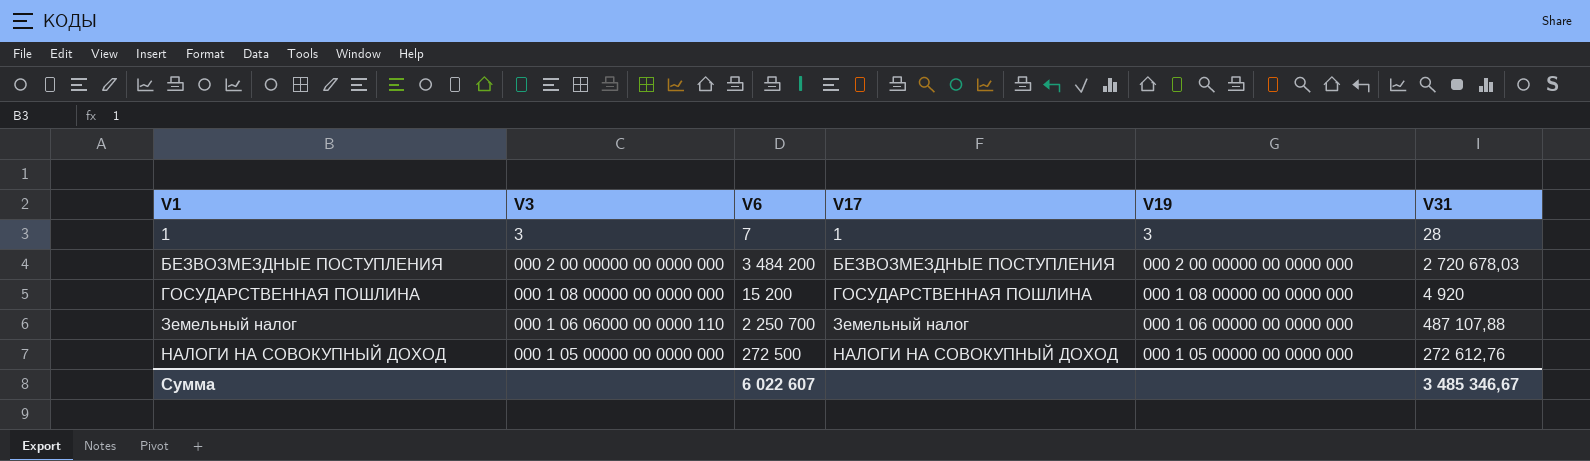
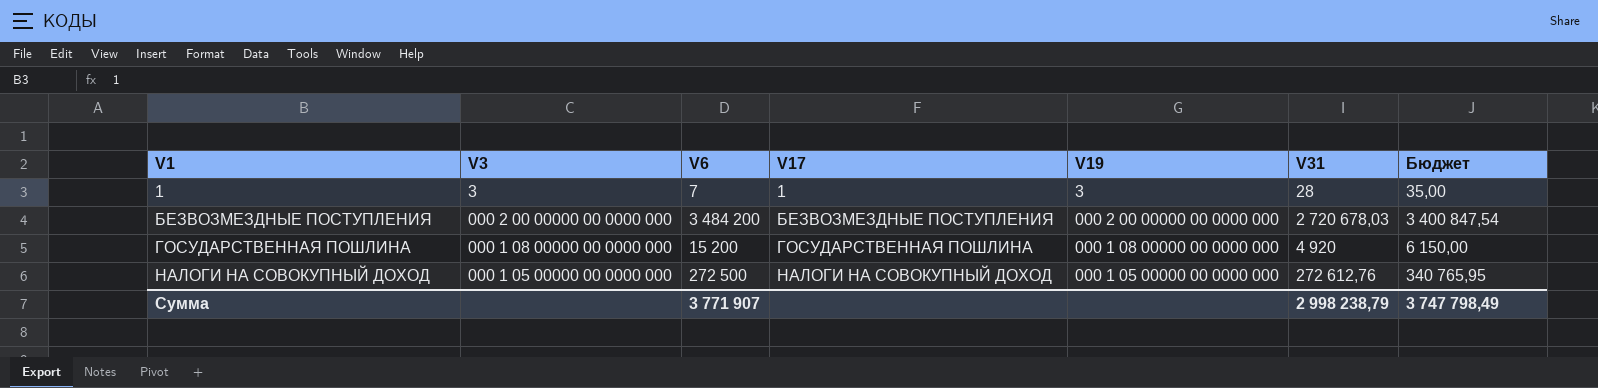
column Бюджет | formula: none -> [V31] * 1,25
row Земельный налог: 000 1 06 06000 00 0000 110 | 2 250 700 | Земельный налог | 000 1 06 00000 00 0000 000 | 487 107,88 -> none
Сумма | V6: 6 022 607 -> 3 771 907
Сумма | V31: 3 485 346,67 -> 2 998 238,79

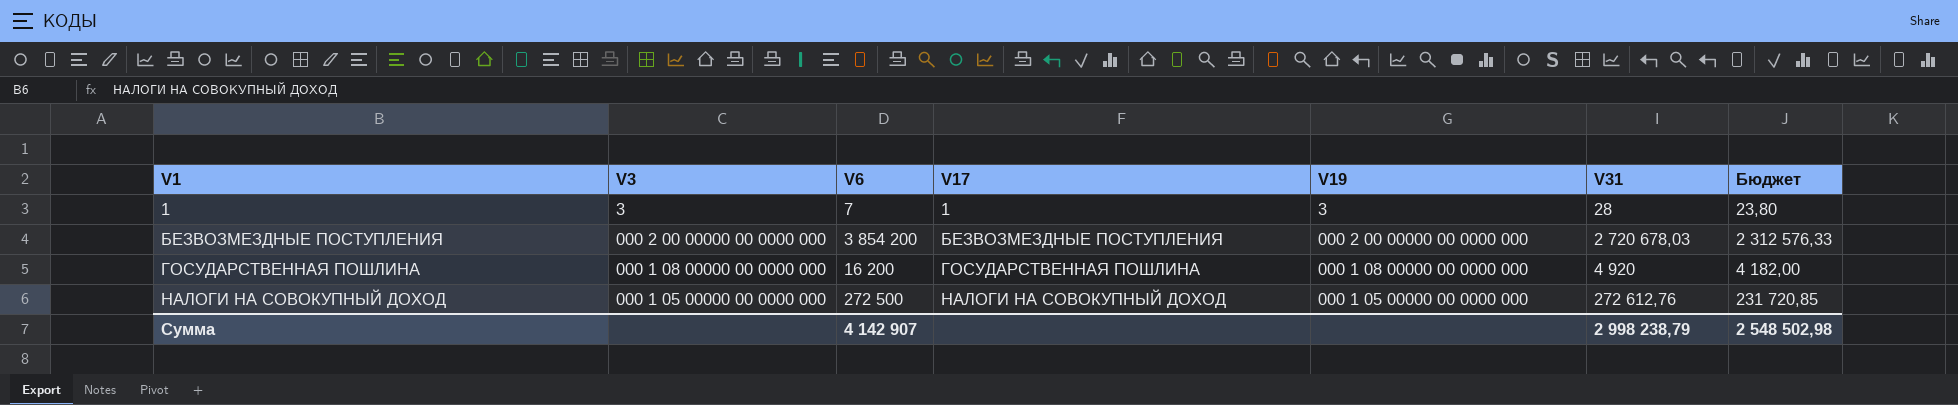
column Бюджет | formula: [V31] * 1,25 -> [V31] * 0,85
БЕЗВОЗМЕЗДНЫЕ ПОСТУПЛЕНИЯ | V6: 3 484 200 -> 3 854 200
ГОСУДАРСТВЕННАЯ ПОШЛИНА | V6: 15 200 -> 16 200
Сумма | V6: 3 771 907 -> 4 142 907
Сумма | Бюджет: 3 747 798,49 -> 2 548 502,98

